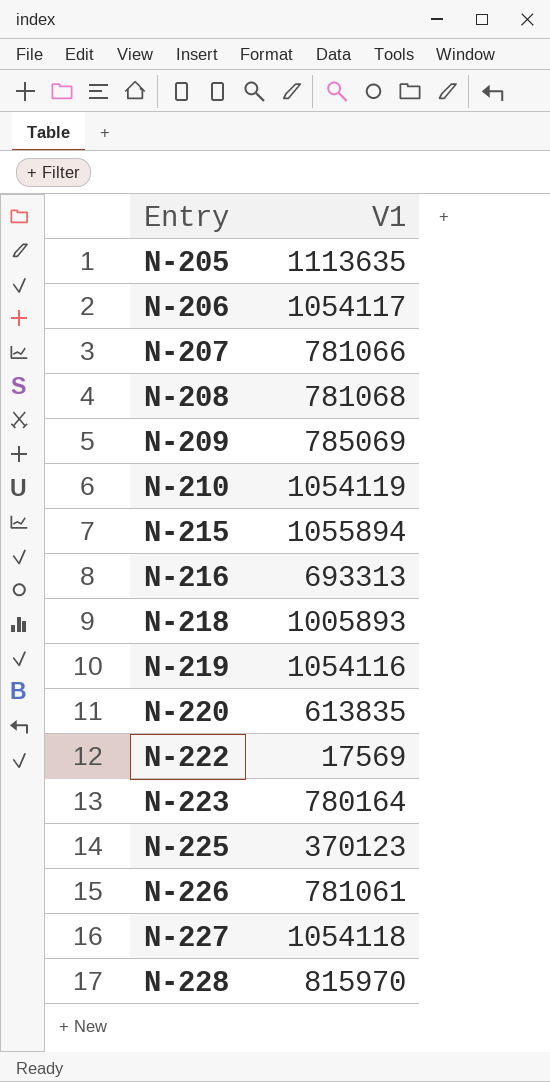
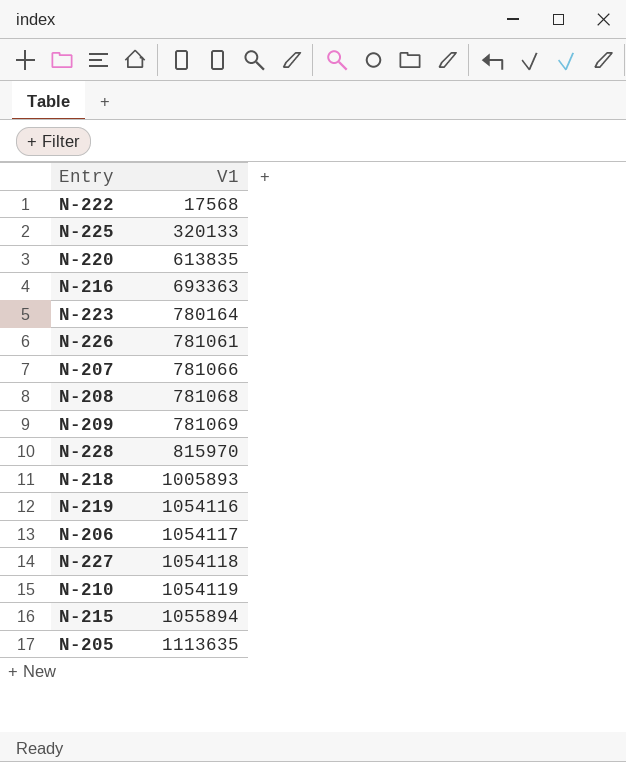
row order: Entry ascending -> V1 ascending
N-222 | V1: 17569 -> 17568
N-225 | V1: 370123 -> 320133
N-216 | V1: 693313 -> 693363
N-209 | V1: 785069 -> 781069

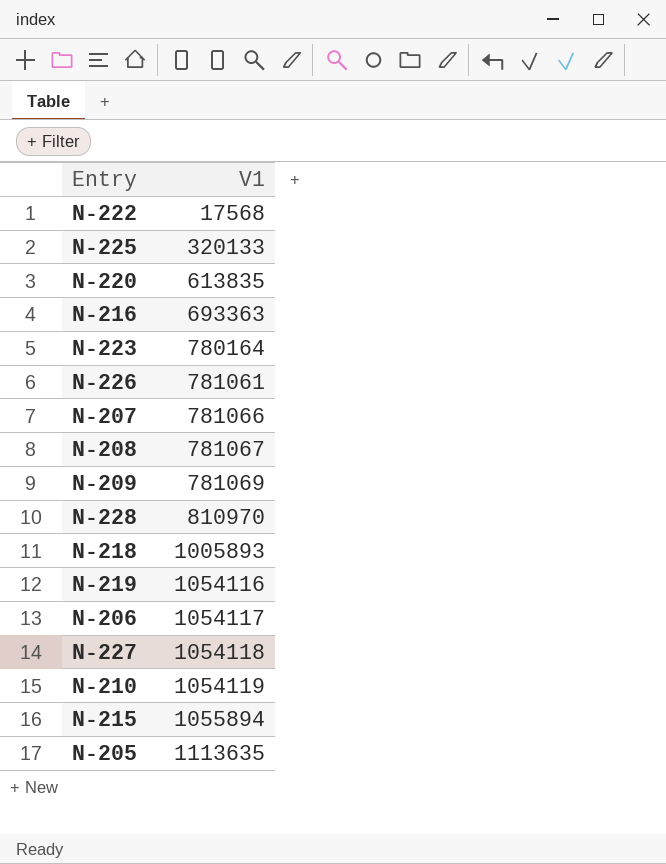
N-208 | V1: 781068 -> 781067
N-228 | V1: 815970 -> 810970

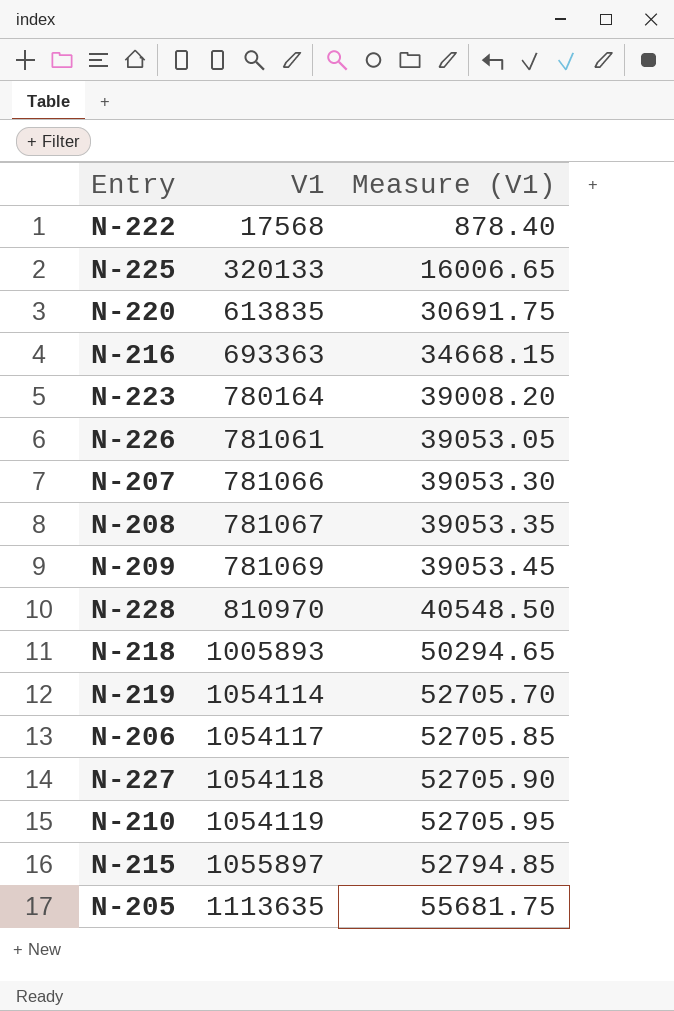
column Measure (V1) | formula: none -> [V1] * 0.05
N-219 | V1: 1054116 -> 1054114
N-215 | V1: 1055894 -> 1055897

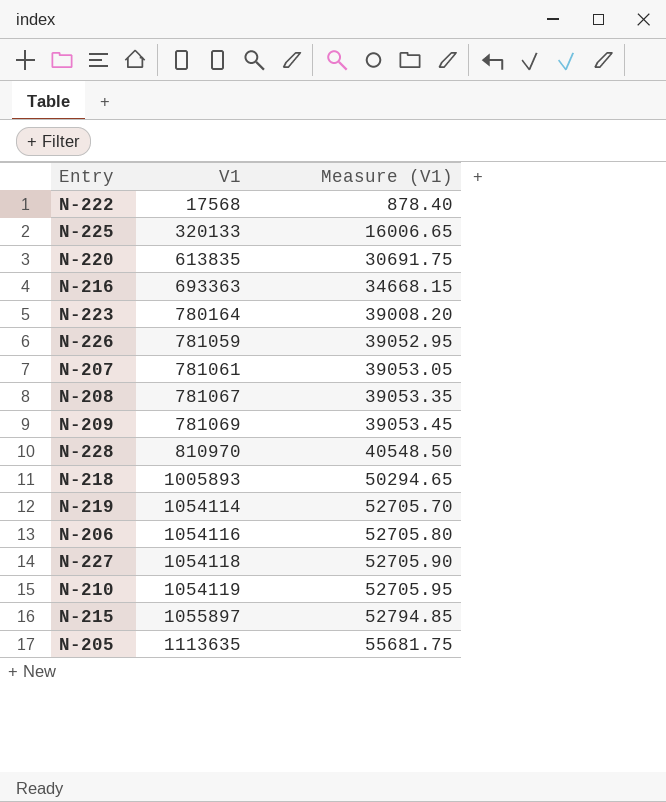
N-226 | V1: 781061 -> 781059
N-226 | Measure (V1): 39053.05 -> 39052.95
N-207 | V1: 781066 -> 781061
N-207 | Measure (V1): 39053.30 -> 39053.05
N-206 | V1: 1054117 -> 1054116
N-206 | Measure (V1): 52705.85 -> 52705.80

